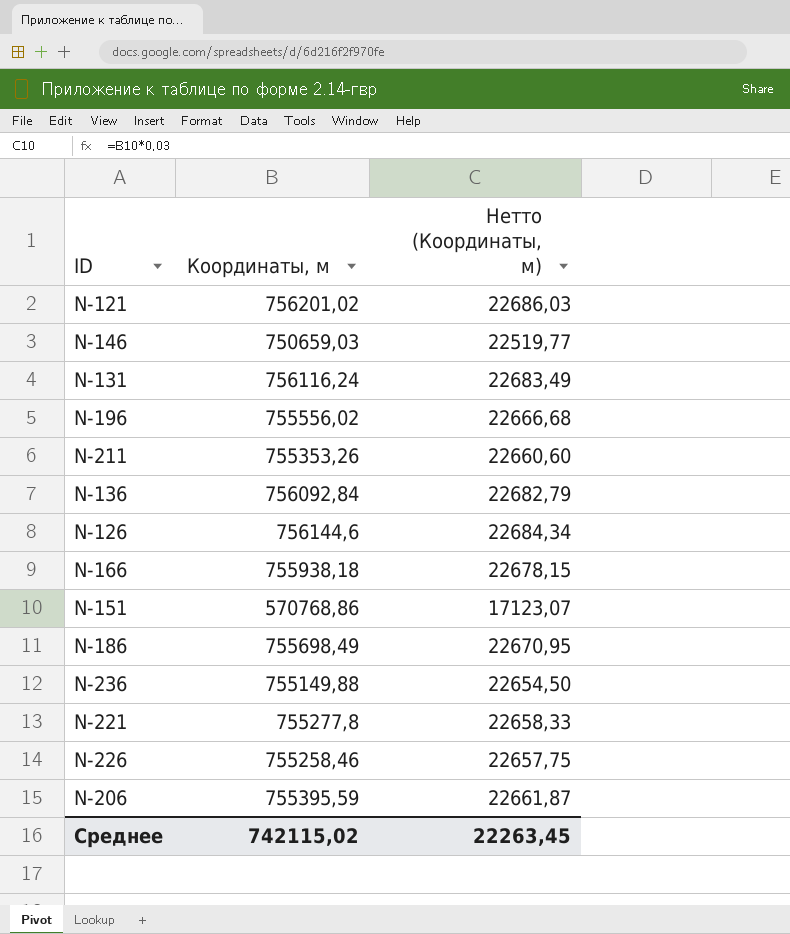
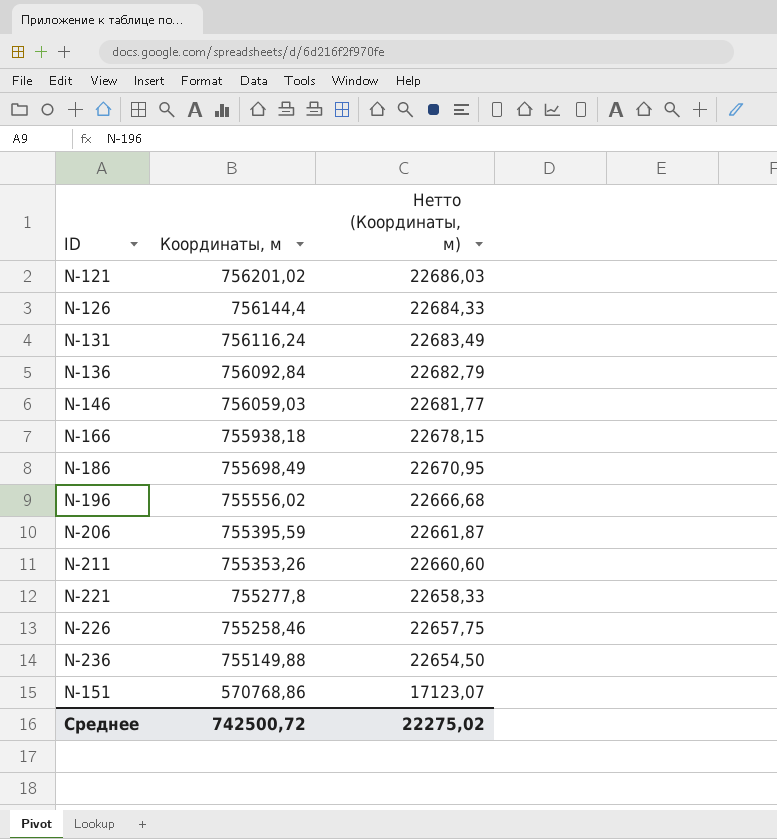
row order: none -> Координаты, м descending
N-126 | Координаты, м: 756144,6 -> 756144,4
N-126 | Нетто (Координаты, м): 22684,34 -> 22684,33
N-146 | Координаты, м: 750659,03 -> 756059,03
N-146 | Нетто (Координаты, м): 22519,77 -> 22681,77
Среднее | Координаты, м: 742115,02 -> 742500,72
Среднее | Нетто (Координаты, м): 22263,45 -> 22275,02

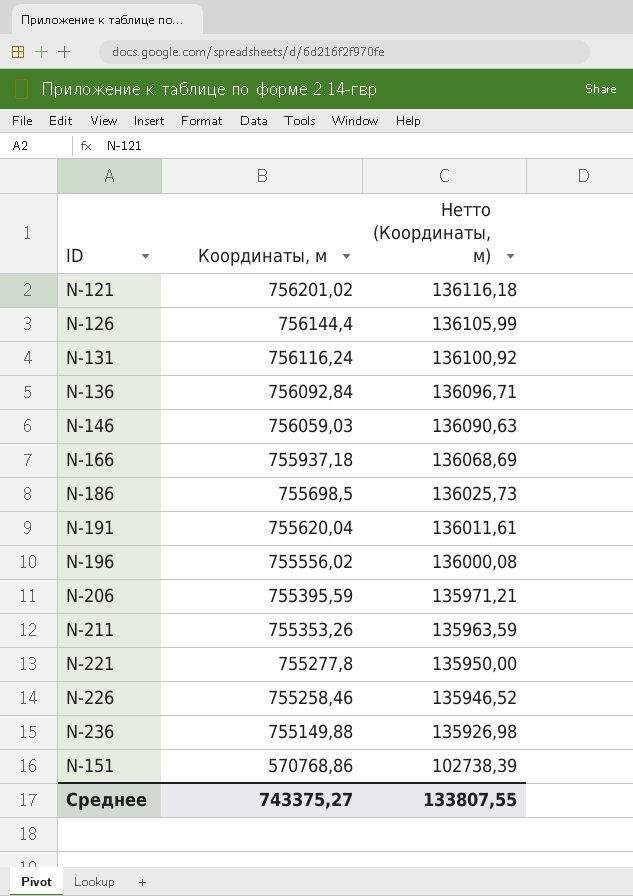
column Нетто (Координаты, м) | formula: [Координаты, м] * 0,03 -> [Координаты, м] * 0,18
N-166 | Координаты, м: 755938,18 -> 755937,18
N-186 | Координаты, м: 755698,49 -> 755698,5
row N-191: none -> 755620,04 | 136011,61
Среднее | Координаты, м: 742500,72 -> 743375,27
Среднее | Нетто (Координаты, м): 22275,02 -> 133807,55

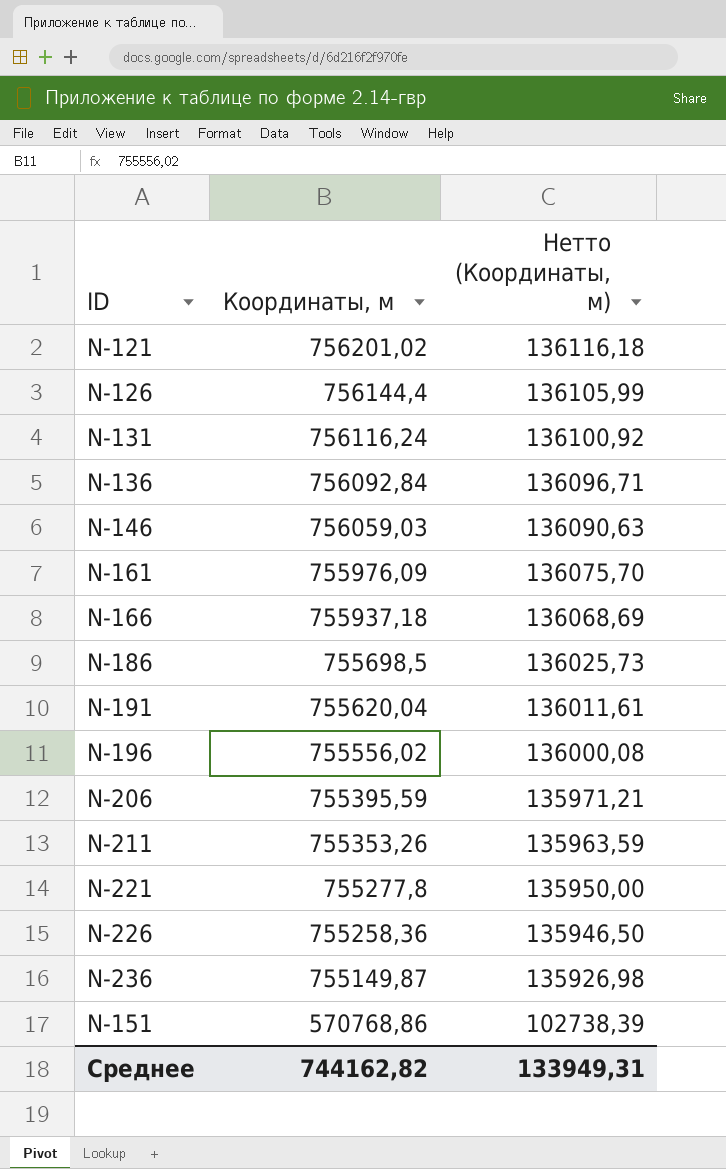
row N-161: none -> 755976,09 | 136075,70
N-226 | Координаты, м: 755258,46 -> 755258,36
N-226 | Нетто (Координаты, м): 135946,52 -> 135946,50
N-236 | Координаты, м: 755149,88 -> 755149,87
Среднее | Координаты, м: 743375,27 -> 744162,82
Среднее | Нетто (Координаты, м): 133807,55 -> 133949,31

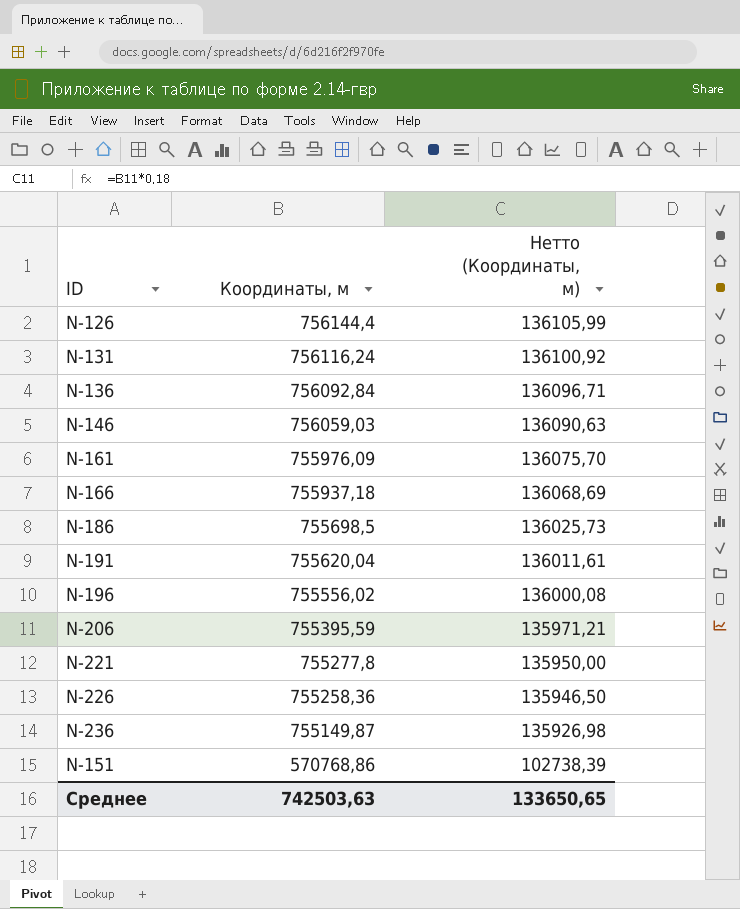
row N-121: 756201,02 | 136116,18 -> none
row N-211: 755353,26 | 135963,59 -> none
Среднее | Координаты, м: 744162,82 -> 742503,63
Среднее | Нетто (Координаты, м): 133949,31 -> 133650,65

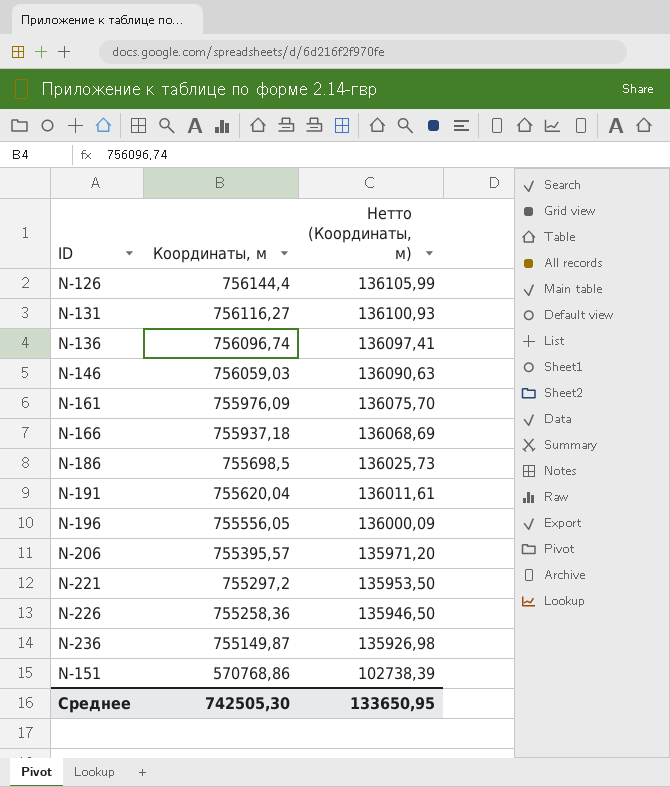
N-131 | Координаты, м: 756116,24 -> 756116,27
N-131 | Нетто (Координаты, м): 136100,92 -> 136100,93
N-136 | Координаты, м: 756092,84 -> 756096,74
N-136 | Нетто (Координаты, м): 136096,71 -> 136097,41
N-196 | Координаты, м: 755556,02 -> 755556,05
N-196 | Нетто (Координаты, м): 136000,08 -> 136000,09
N-206 | Координаты, м: 755395,59 -> 755395,57
N-206 | Нетто (Координаты, м): 135971,21 -> 135971,20
N-221 | Координаты, м: 755277,8 -> 755297,2
N-221 | Нетто (Координаты, м): 135950,00 -> 135953,50
Среднее | Координаты, м: 742503,63 -> 742505,30
Среднее | Нетто (Координаты, м): 133650,65 -> 133650,95

